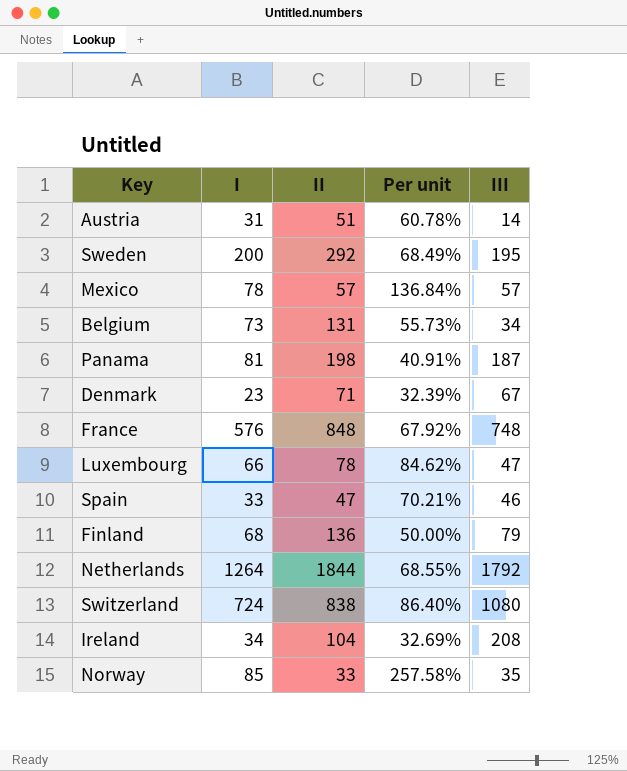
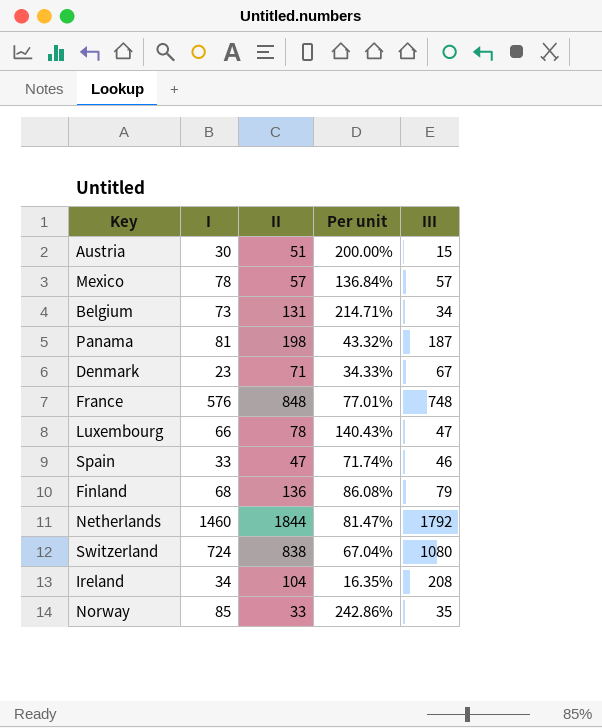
column Per unit | formula: [I] / [II] -> [I] / [III]
row Sweden: 200 | 292 | 68.49% | 195 -> none
Austria | I: 31 -> 30
Austria | III: 14 -> 15
Netherlands | I: 1264 -> 1460

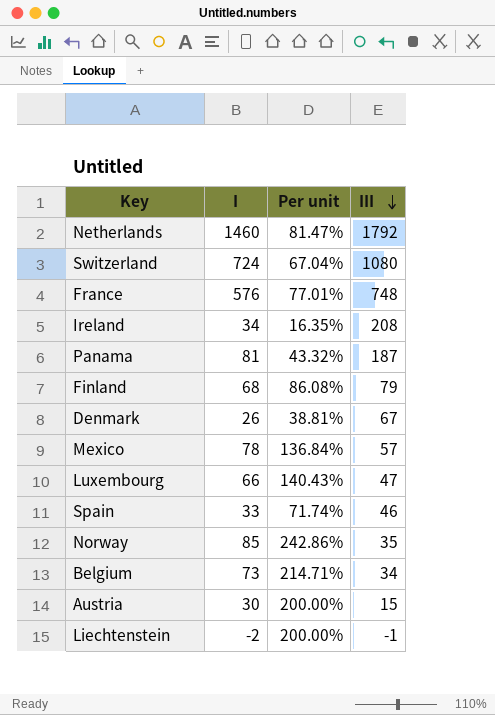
row order: none -> III descending
column II | position: 3 -> none
Denmark | I: 23 -> 26
Denmark | Per unit: 34.33% -> 38.81%
row Liechtenstein: none -> -2 | 200.00% | -1

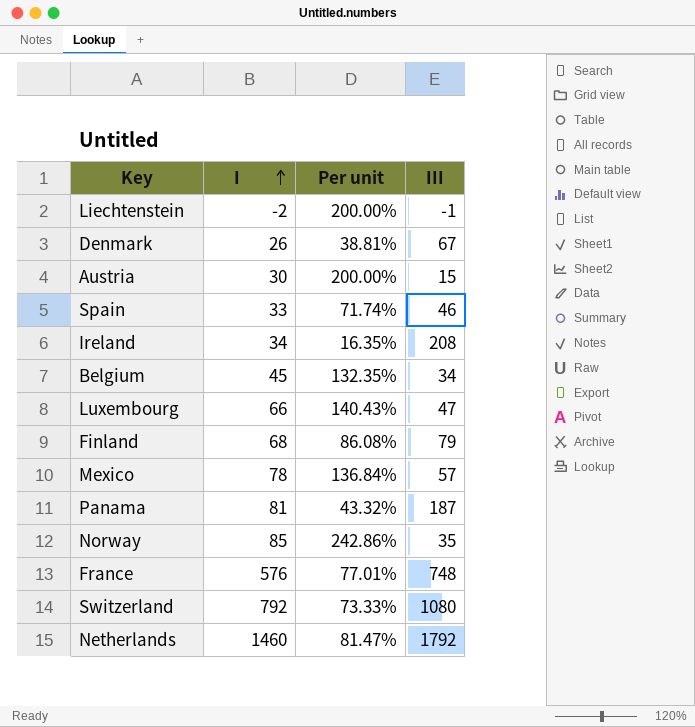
row order: III descending -> I ascending
Belgium | I: 73 -> 45
Belgium | Per unit: 214.71% -> 132.35%
Switzerland | I: 724 -> 792
Switzerland | Per unit: 67.04% -> 73.33%

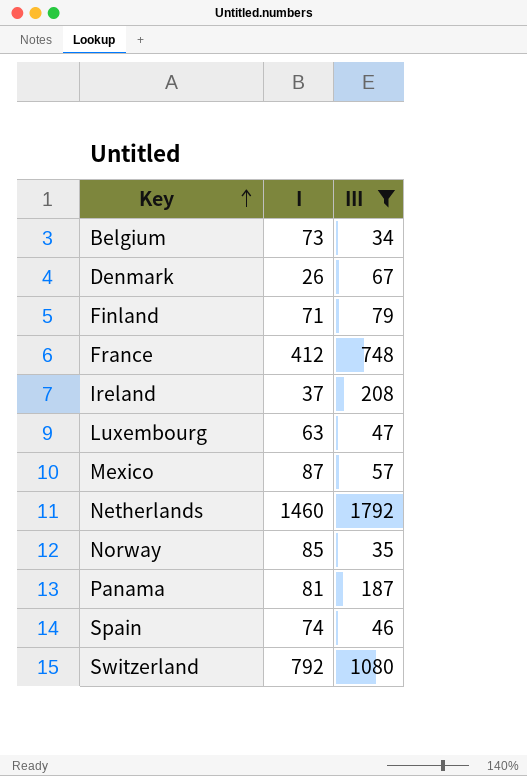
filter: none -> III >= 34
row order: I ascending -> Key ascending
column Per unit | formula: [I] / [III] -> none
Belgium | I: 45 -> 73
Finland | I: 68 -> 71
France | I: 576 -> 412
Ireland | I: 34 -> 37
Luxembourg | I: 66 -> 63
Mexico | I: 78 -> 87
Spain | I: 33 -> 74

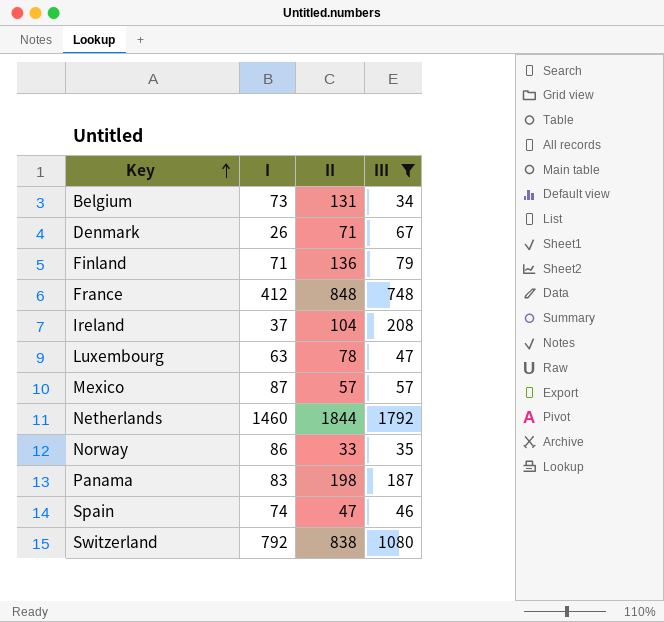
column II | position: none -> 3
Norway | I: 85 -> 86
Panama | I: 81 -> 83

